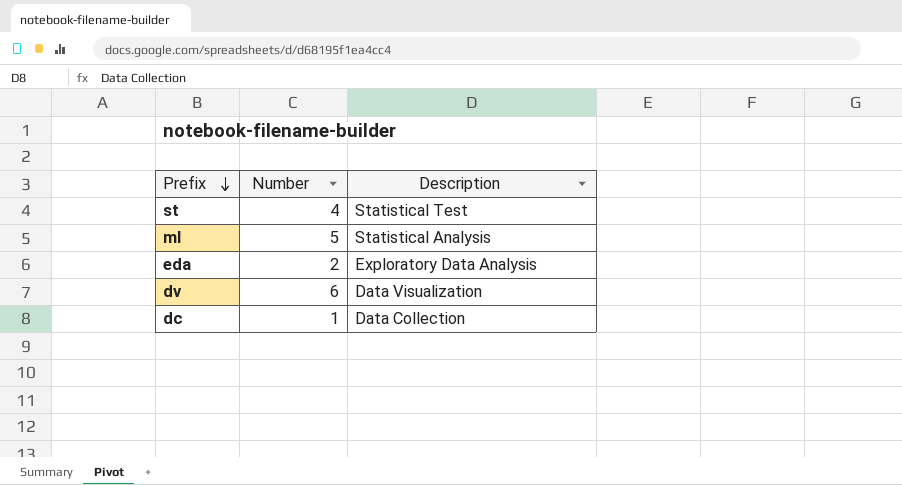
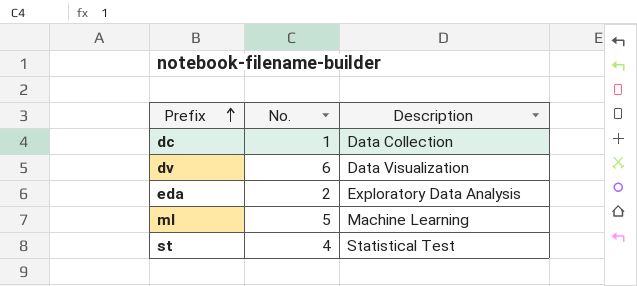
row order: Prefix descending -> Prefix ascending
column name: Number -> No.
ml | Description: Statistical Analysis -> Machine Learning

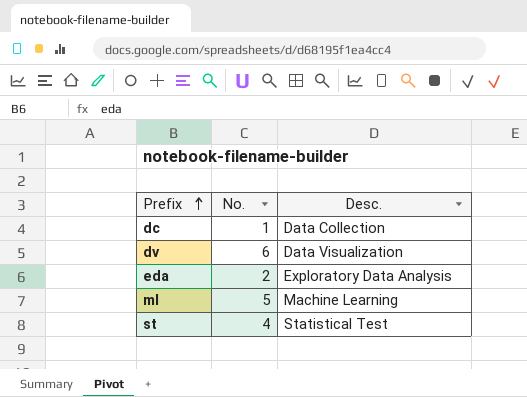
column name: Description -> Desc.

